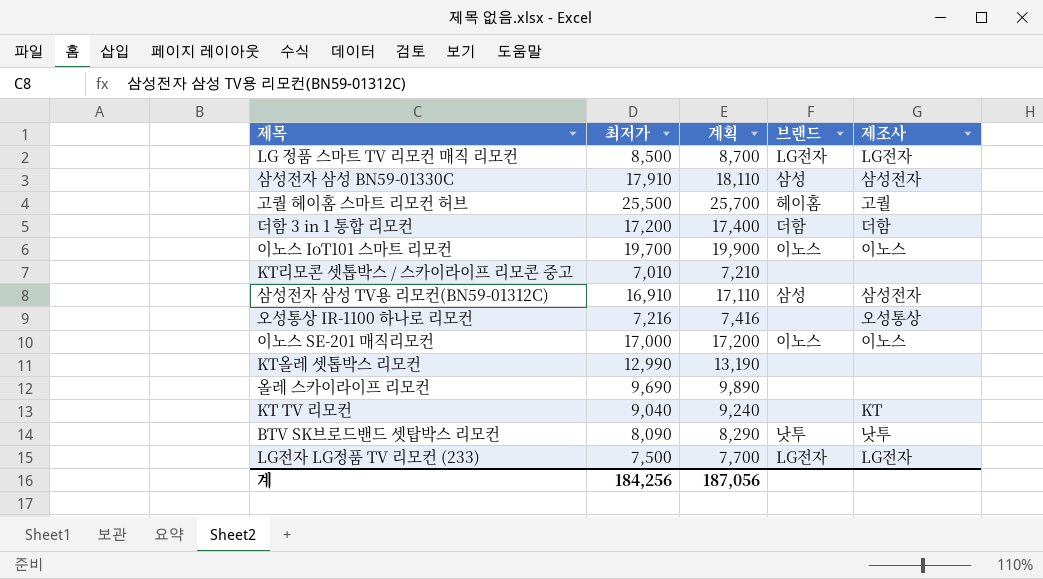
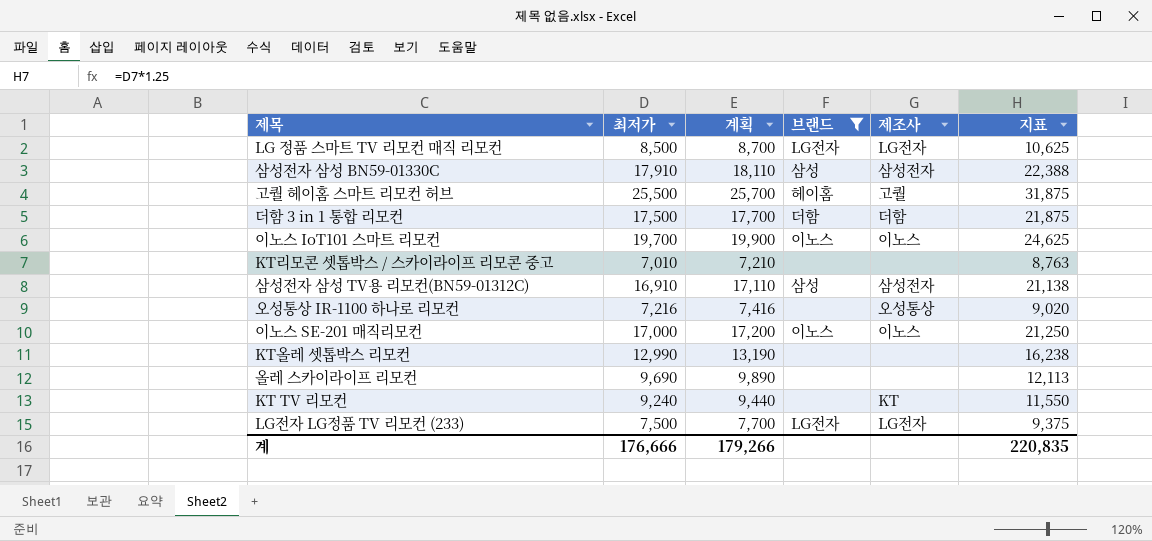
filter: none -> 브랜드 != 낫투
column 지표 | formula: none -> [최저가] * 1.25
더함 3 in 1 통합 리모컨 | 최저가: 17,200 -> 17,500
더함 3 in 1 통합 리모컨 | 계획: 17,400 -> 17,700
KT TV 리모컨 | 최저가: 9,040 -> 9,240
KT TV 리모컨 | 계획: 9,240 -> 9,440
계 | 최저가: 184,256 -> 176,666
계 | 계획: 187,056 -> 179,266

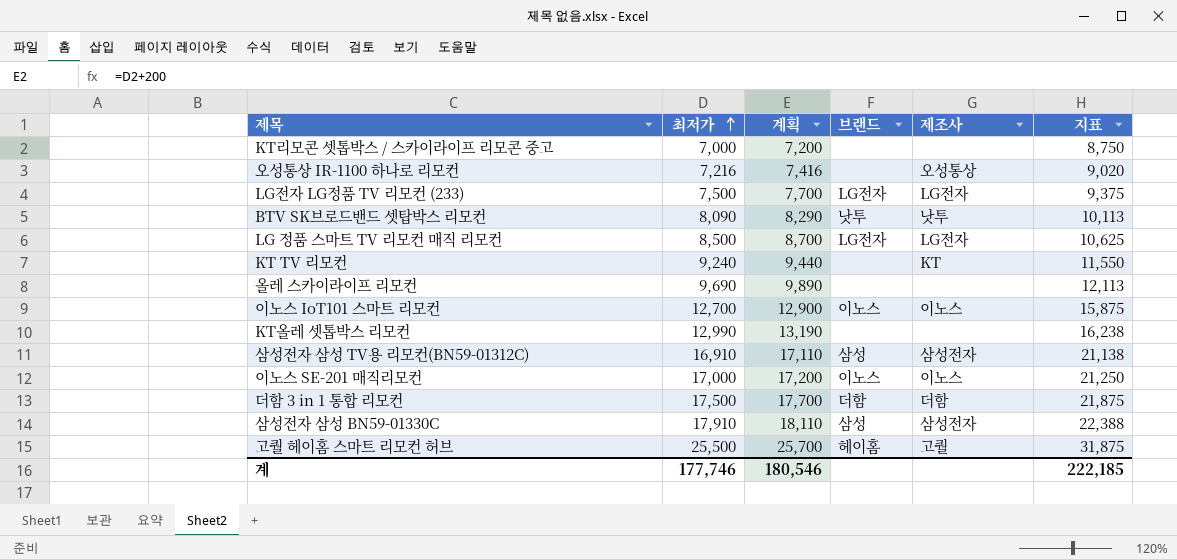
filter: 브랜드 != 낫투 -> none
row order: none -> 최저가 ascending
KT리모콘 셋톱박스 / 스카이라이프 리모콘 중고 | 최저가: 7,010 -> 7,000
KT리모콘 셋톱박스 / 스카이라이프 리모콘 중고 | 계획: 7,210 -> 7,200
KT리모콘 셋톱박스 / 스카이라이프 리모콘 중고 | 지표: 8,763 -> 8,750
이노스 IoT101 스마트 리모컨 | 최저가: 19,700 -> 12,700
이노스 IoT101 스마트 리모컨 | 계획: 19,900 -> 12,900
이노스 IoT101 스마트 리모컨 | 지표: 24,625 -> 15,875
계 | 최저가: 176,666 -> 177,746
계 | 계획: 179,266 -> 180,546
계 | 지표: 220,835 -> 222,185

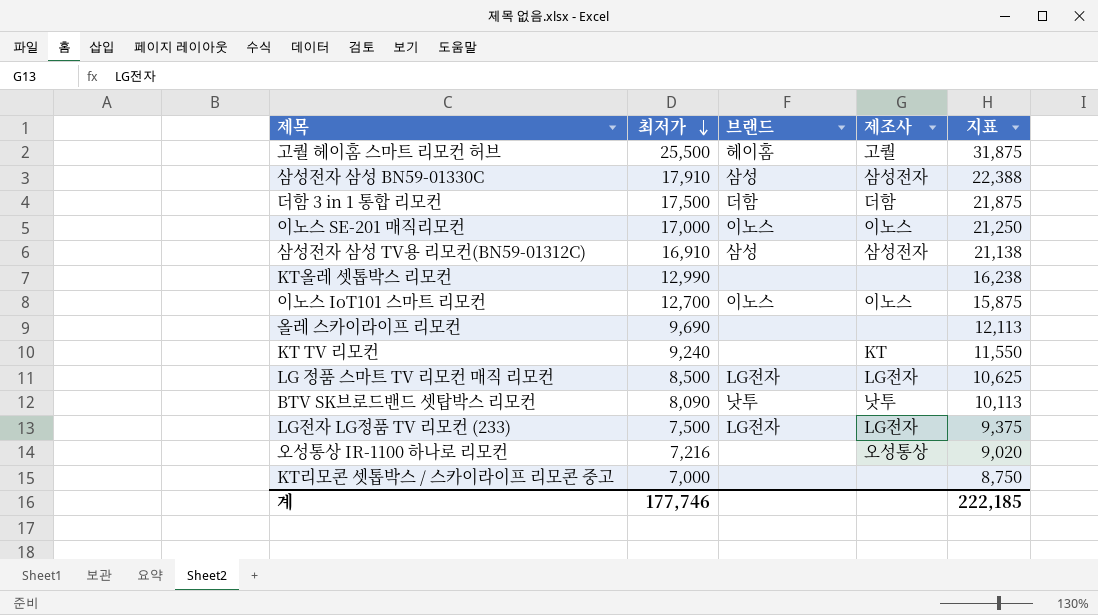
row order: 최저가 ascending -> 최저가 descending
column 계획 | formula: [최저가] + 200 -> none

